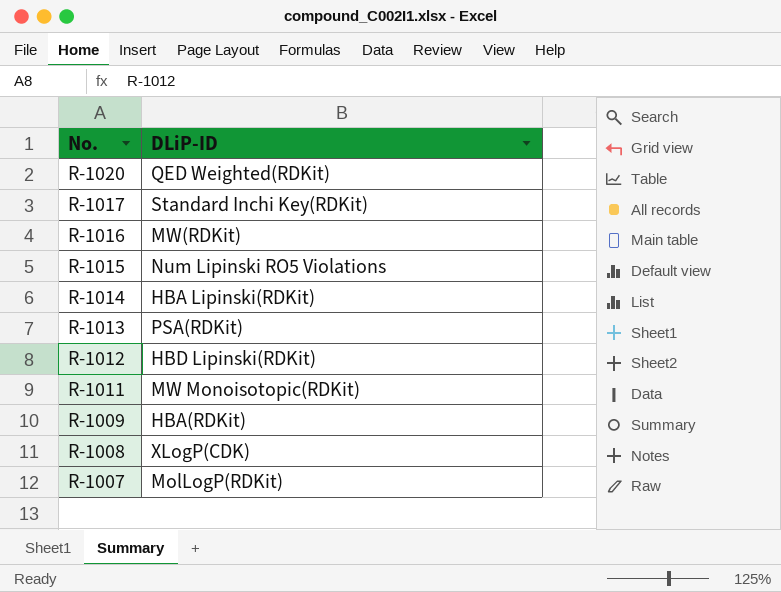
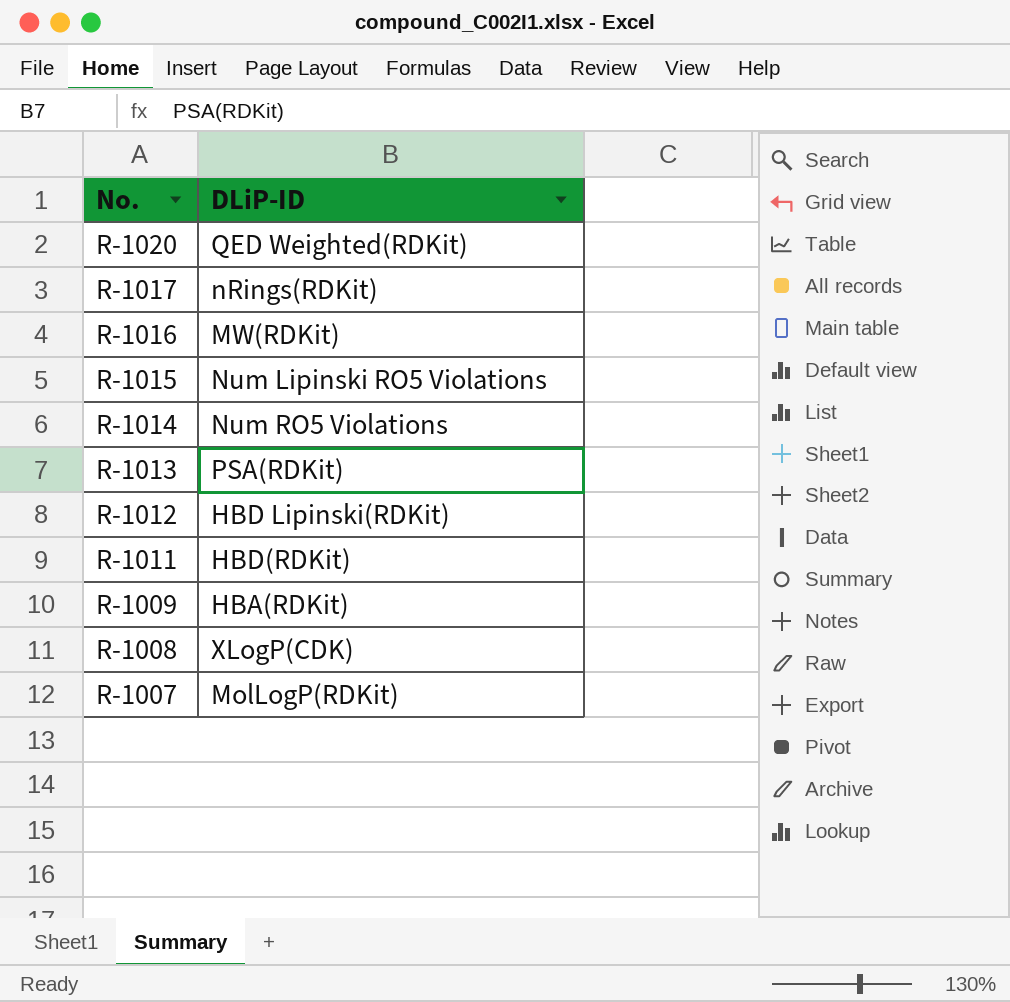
R-1017 | DLiP-ID: Standard Inchi Key(RDKit) -> nRings(RDKit)
R-1014 | DLiP-ID: HBA Lipinski(RDKit) -> Num RO5 Violations
R-1011 | DLiP-ID: MW Monoisotopic(RDKit) -> HBD(RDKit)

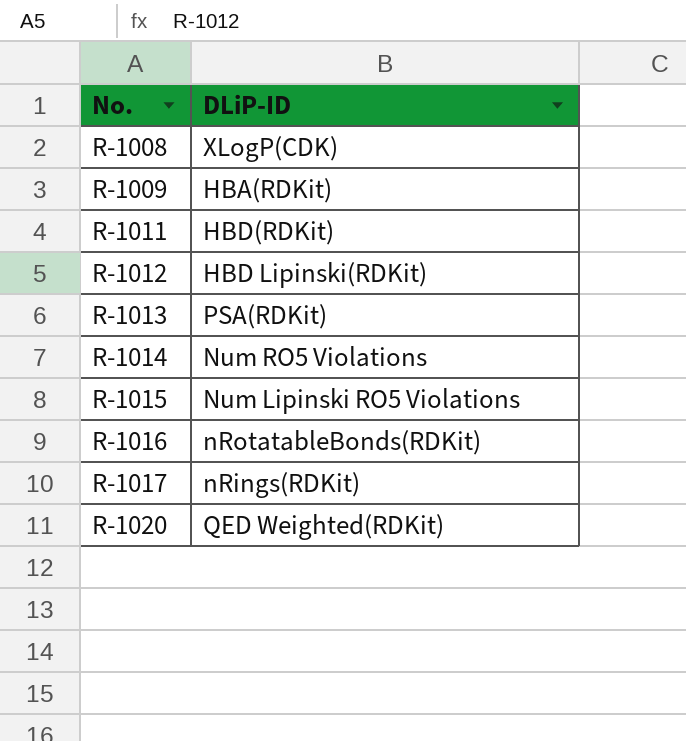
row order: No. descending -> No. ascending
row R-1007: MolLogP(RDKit) -> none
R-1016 | DLiP-ID: MW(RDKit) -> nRotatableBonds(RDKit)

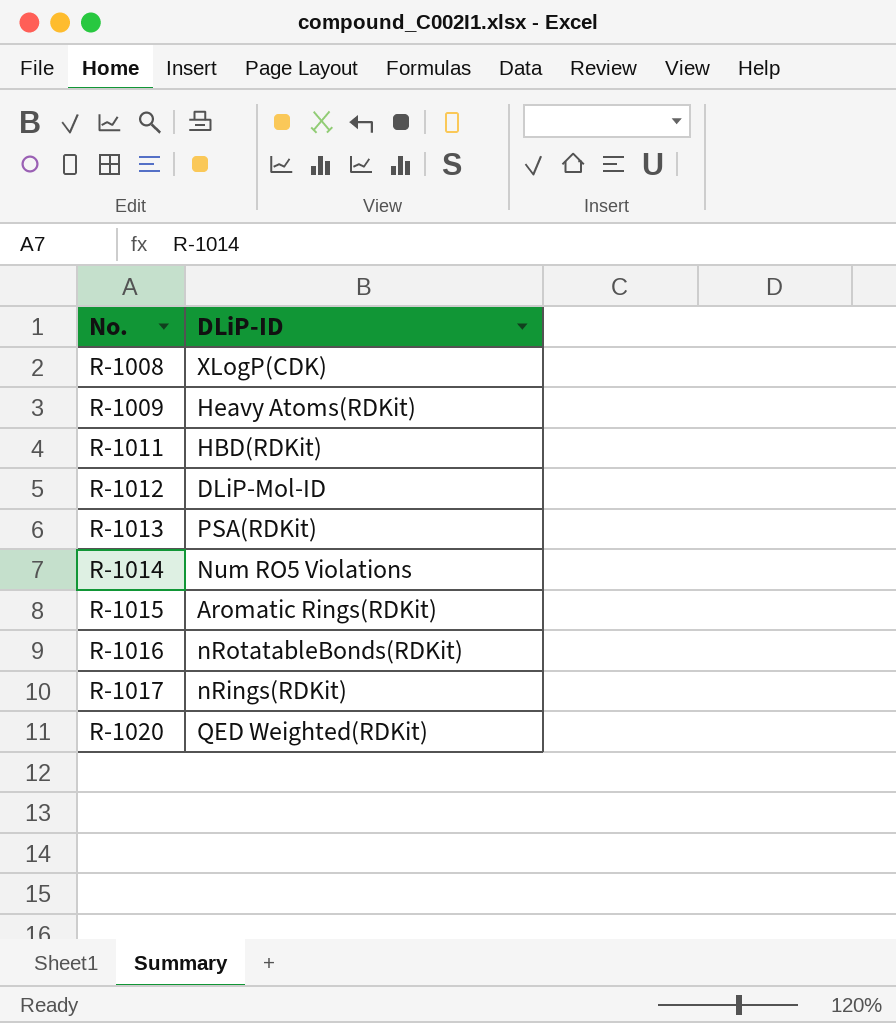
R-1009 | DLiP-ID: HBA(RDKit) -> Heavy Atoms(RDKit)
R-1012 | DLiP-ID: HBD Lipinski(RDKit) -> DLiP-Mol-ID
R-1015 | DLiP-ID: Num Lipinski RO5 Violations -> Aromatic Rings(RDKit)

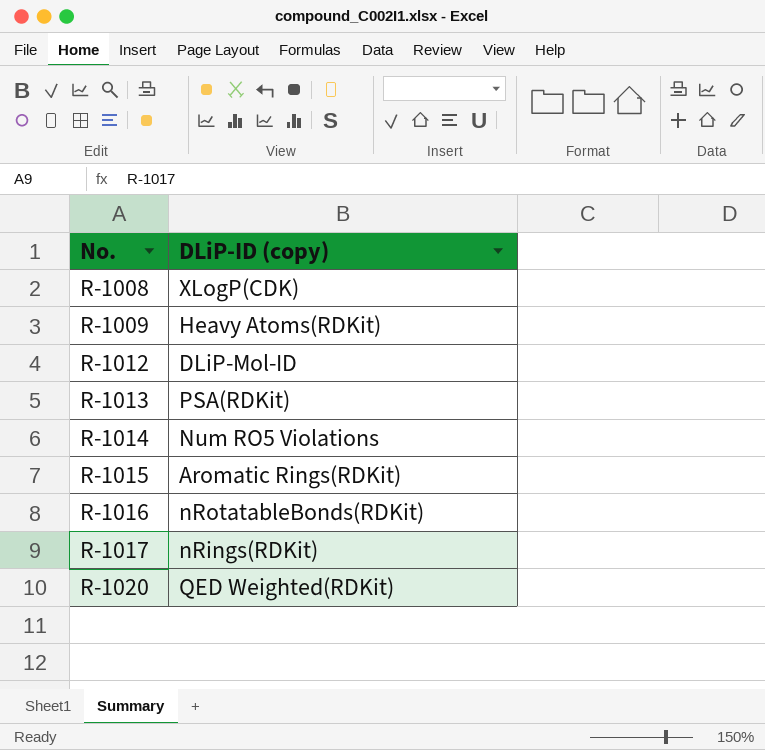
column name: DLiP-ID -> DLiP-ID (copy)
row R-1011: HBD(RDKit) -> none

